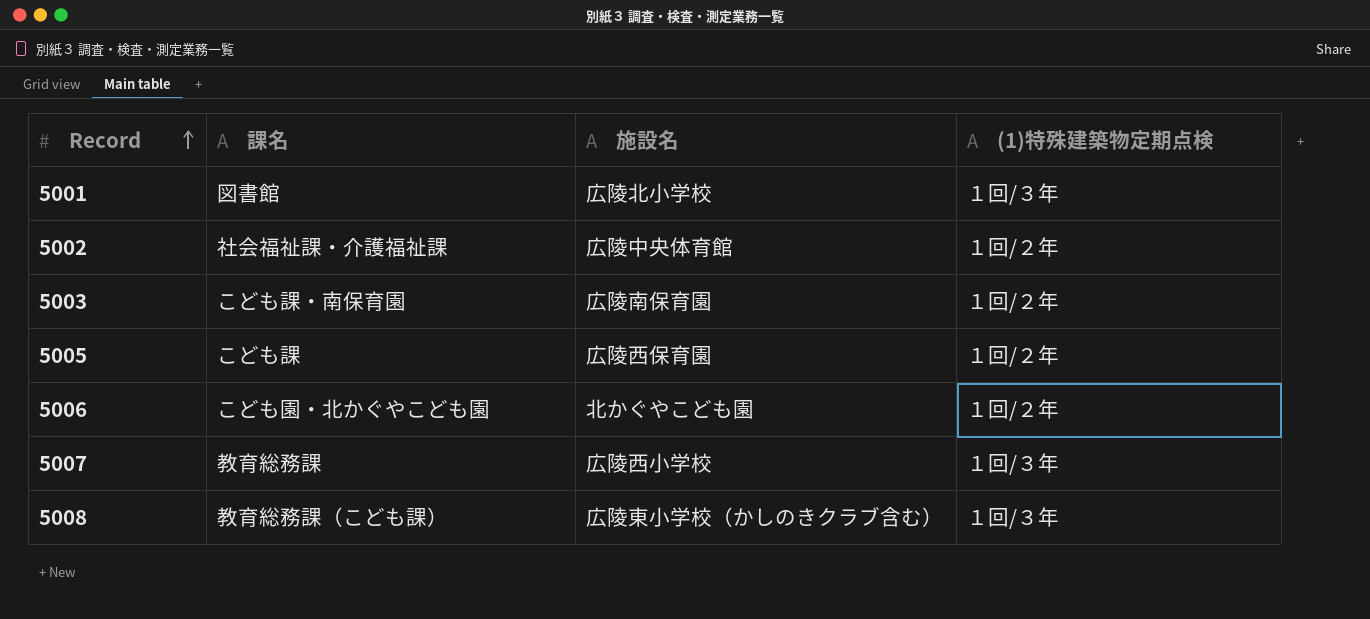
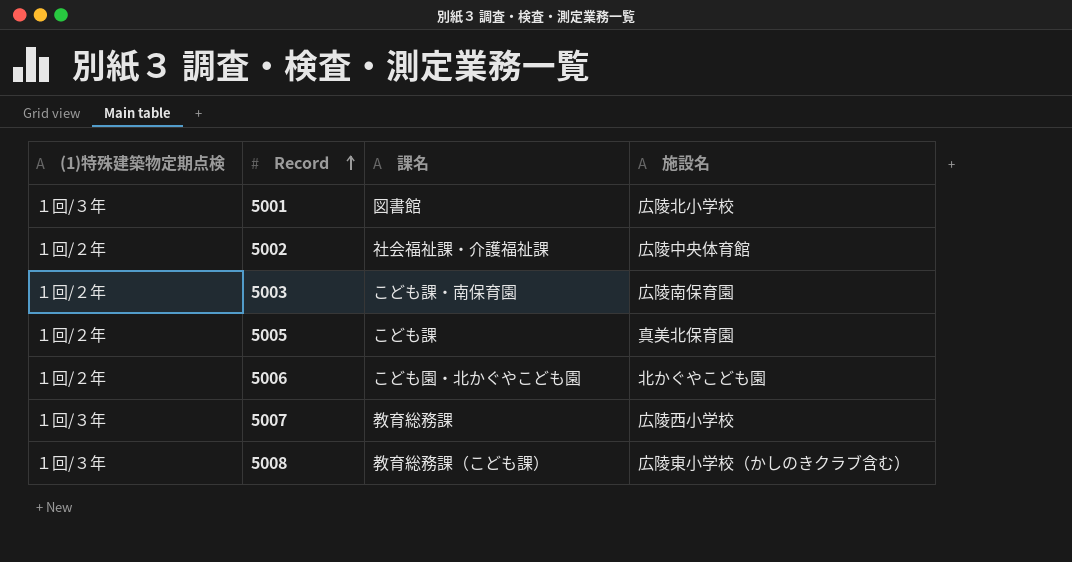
column (1)特殊建築物定期点検 | position: 4 -> 1
5005 | 施設名: 広陵西保育園 -> 真美北保育園

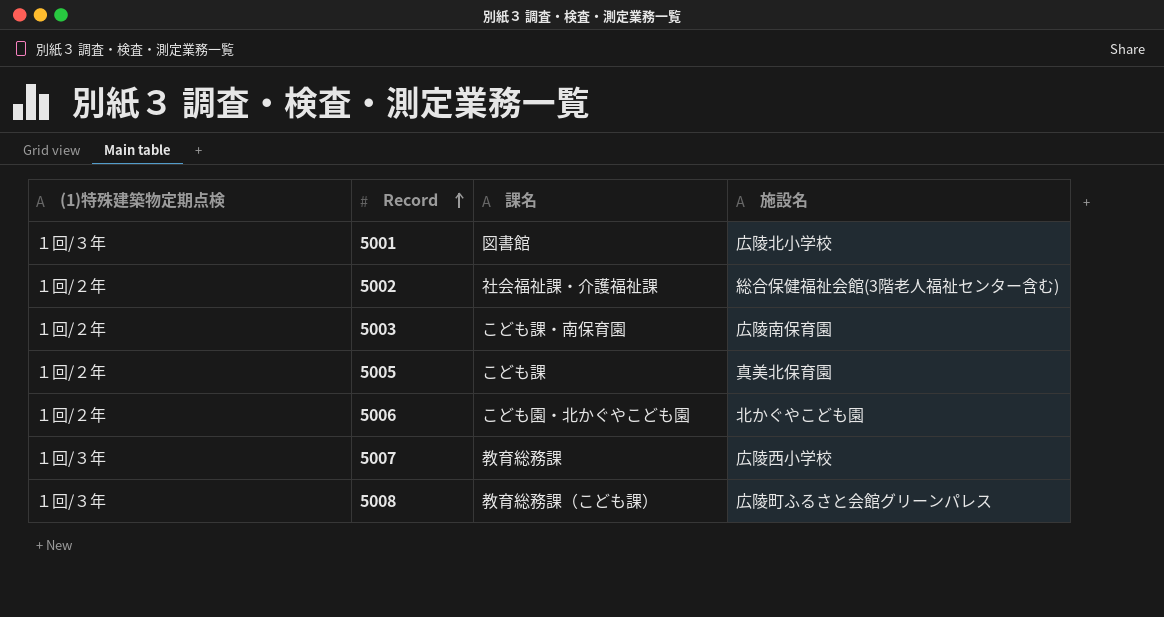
5002 | 施設名: 広陵中央体育館 -> 総合保健福祉会館(3階老人福祉センター含む)
5008 | 施設名: 広陵東小学校（かしのきクラブ含む） -> 広陵町ふるさと会館グリーンパレス

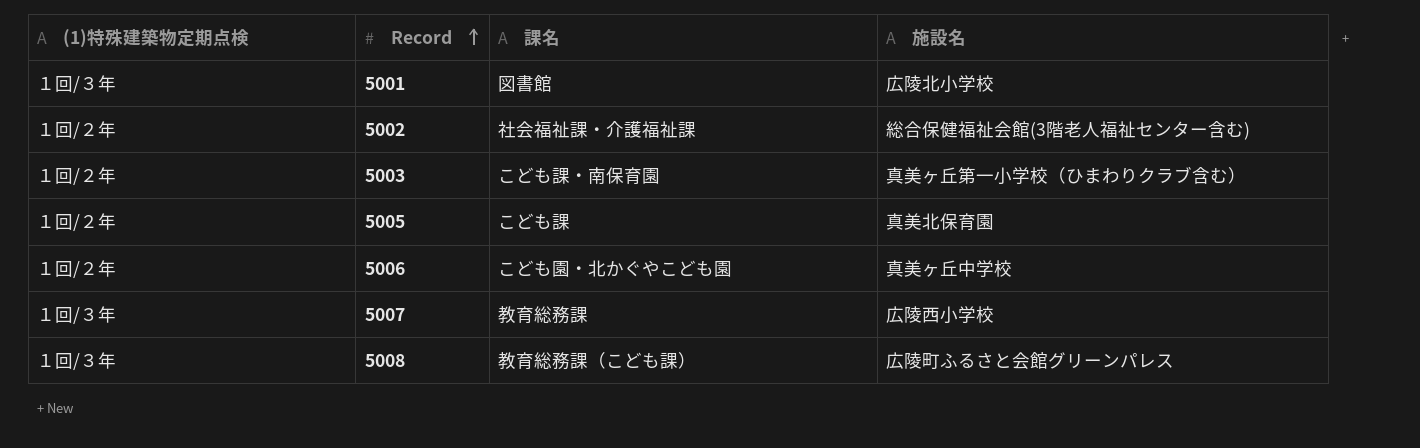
5003 | 施設名: 広陵南保育園 -> 真美ヶ丘第一小学校（ひまわりクラブ含む）
5006 | 施設名: 北かぐやこども園 -> 真美ヶ丘中学校

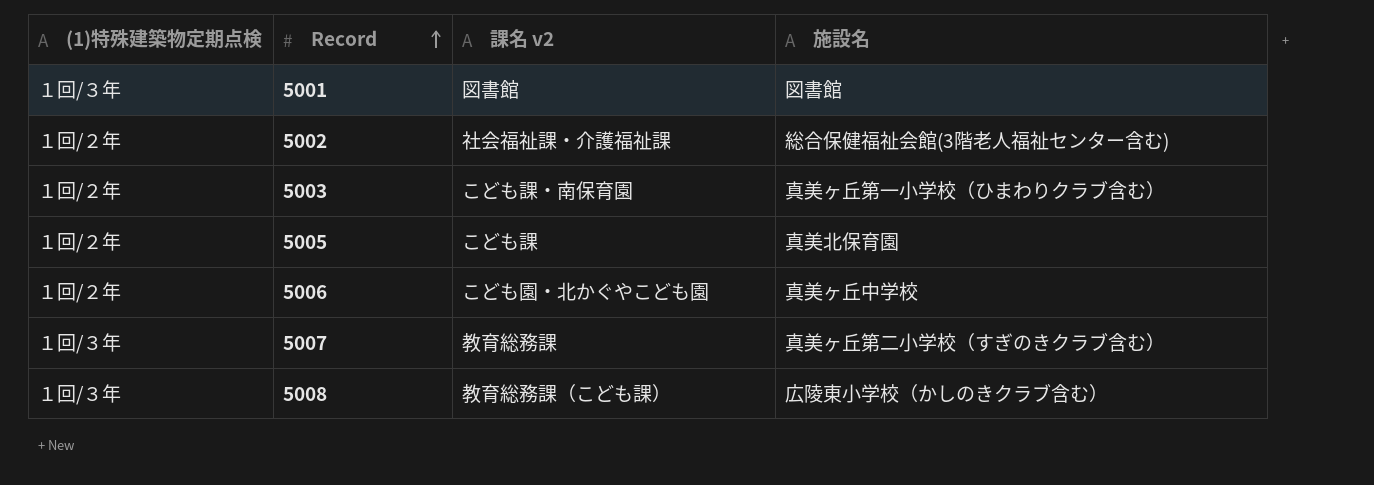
column name: 課名 -> 課名 v2
5001 | 施設名: 広陵北小学校 -> 図書館
5007 | 施設名: 広陵西小学校 -> 真美ヶ丘第二小学校（すぎのきクラブ含む）
5008 | 施設名: 広陵町ふるさと会館グリーンパレス -> 広陵東小学校（かしのきクラブ含む）

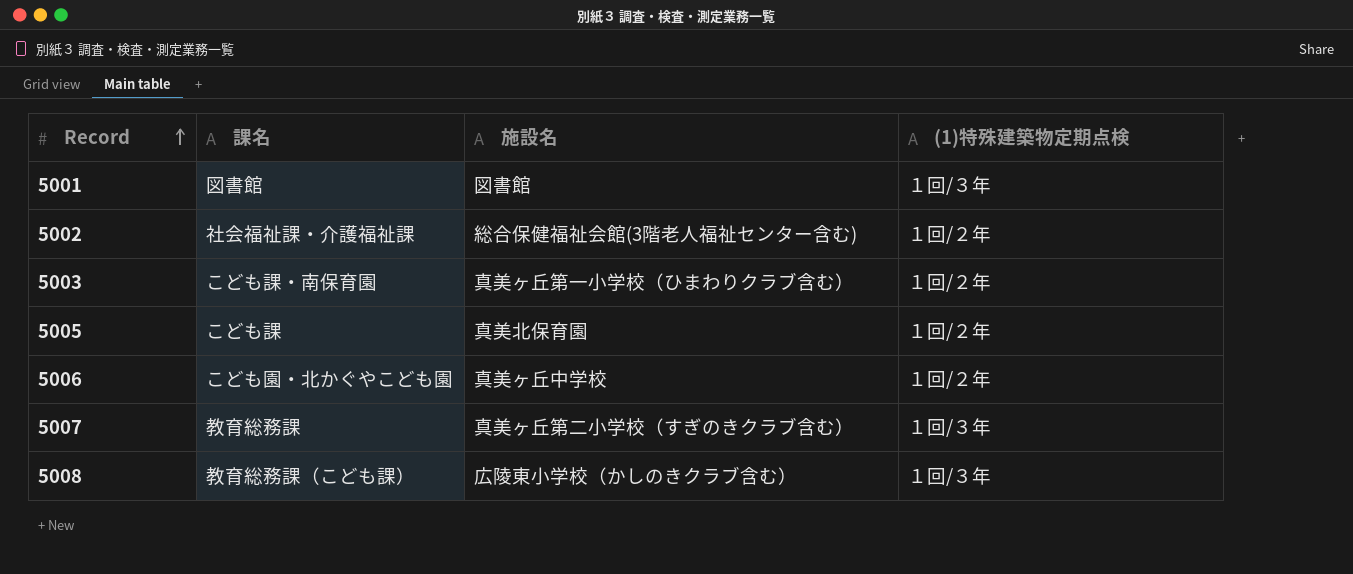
column name: 課名 v2 -> 課名
column (1)特殊建築物定期点検 | position: 1 -> 4

